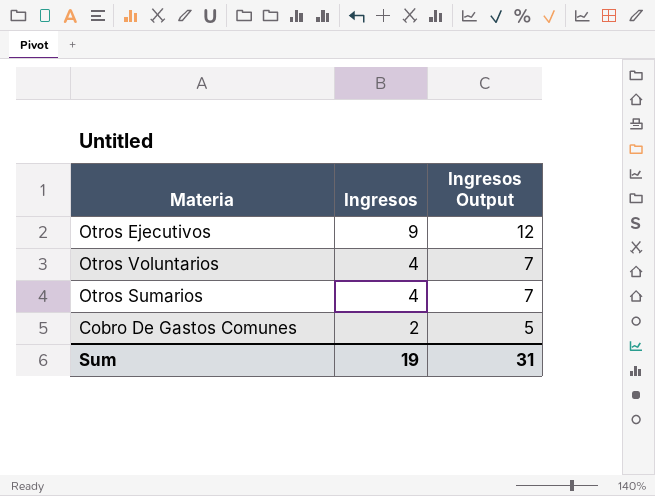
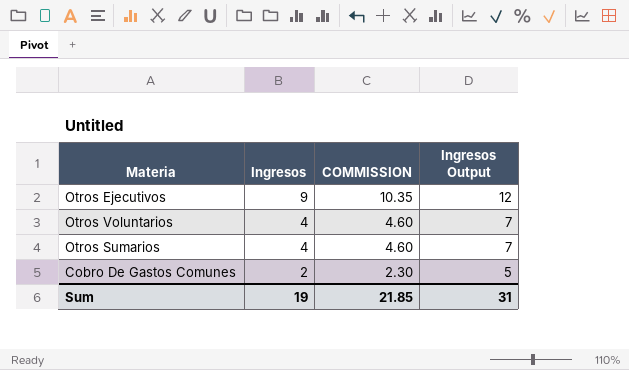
column COMMISSION | formula: none -> [Ingresos] * 1.15

